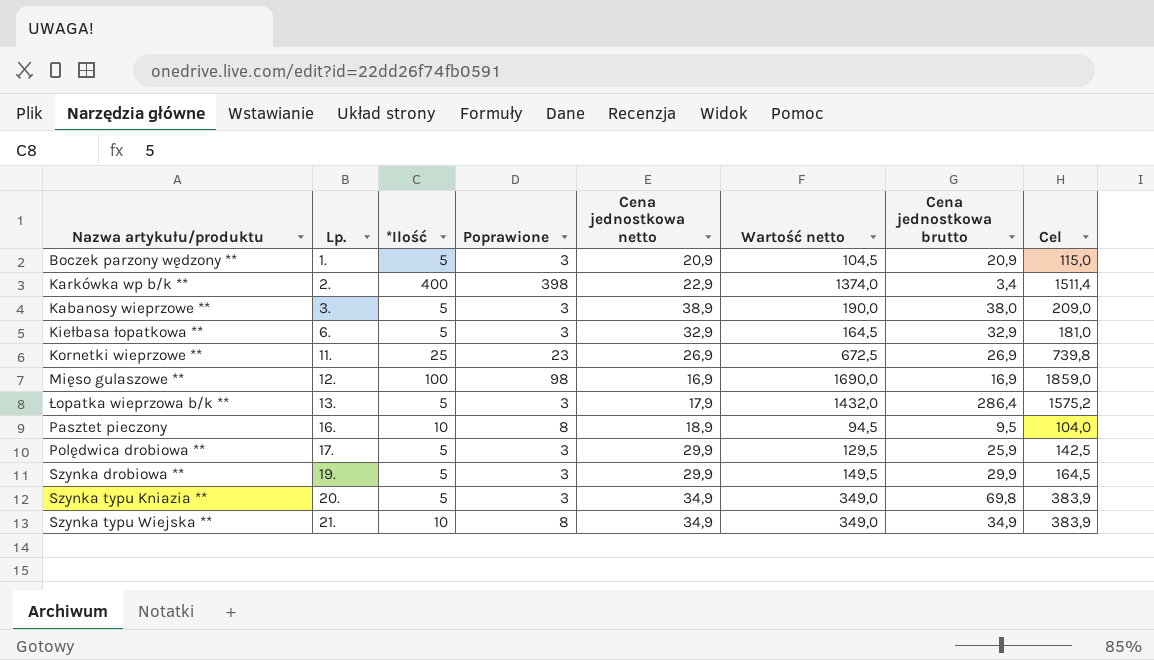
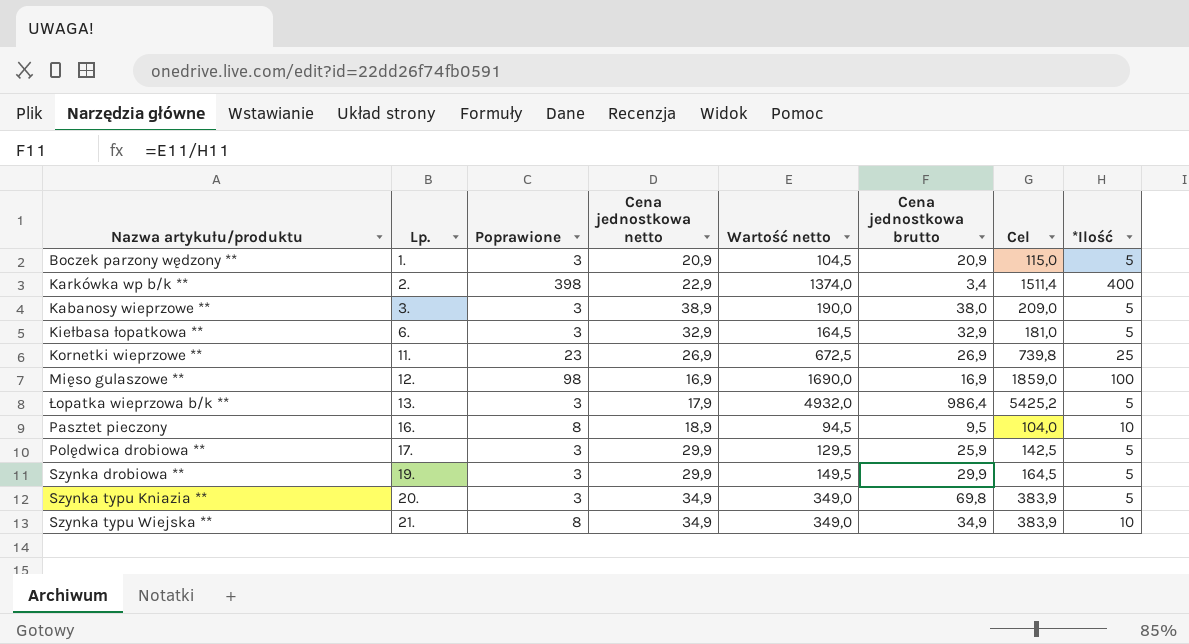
column *Ilość | position: 3 -> 8
Łopatka wieprzowa b/k ** | Wartość netto: 1432,0 -> 4932,0
Łopatka wieprzowa b/k ** | Cena jednostkowa brutto: 286,4 -> 986,4
Łopatka wieprzowa b/k ** | Cel: 1575,2 -> 5425,2

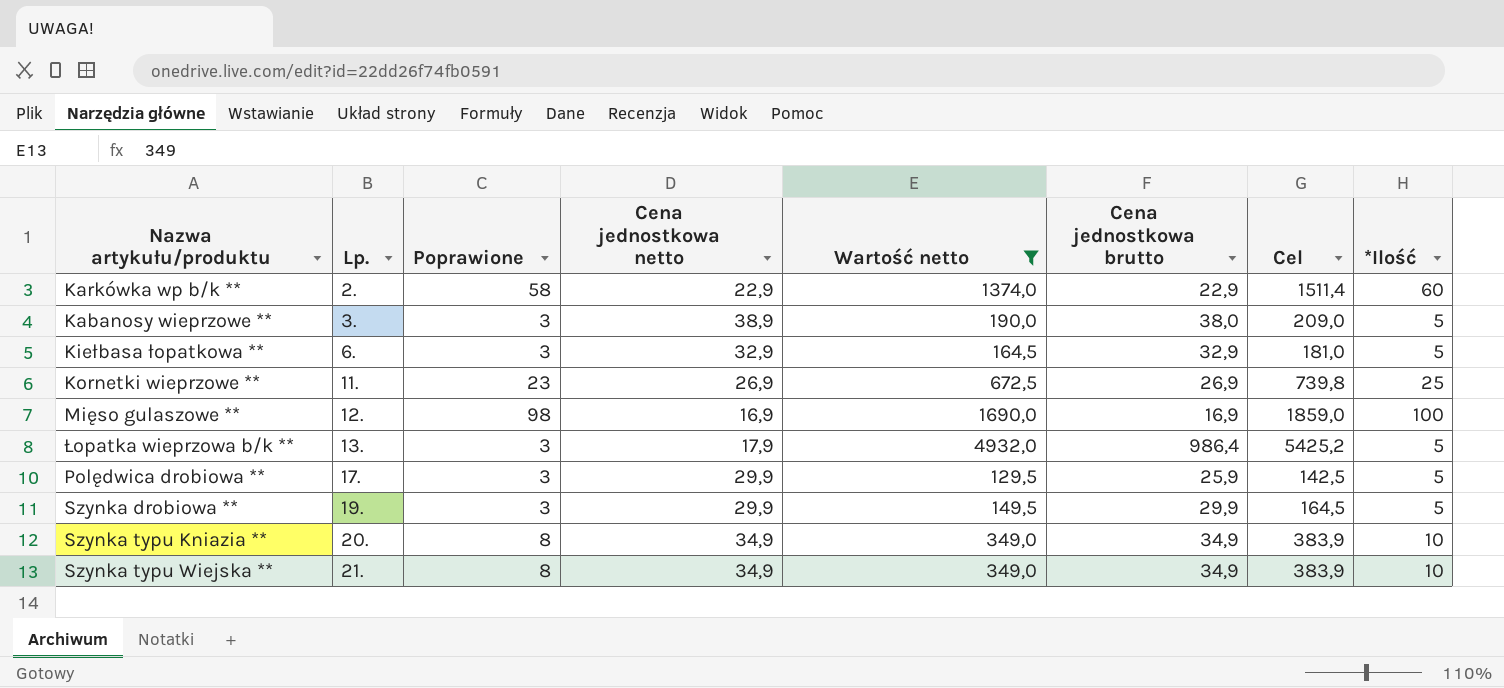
filter: none -> Wartość netto >= 129,5
Karkówka wp b/k ** | Poprawione: 398 -> 58
Karkówka wp b/k ** | Cena jednostkowa brutto: 3,4 -> 22,9
Karkówka wp b/k ** | *Ilość: 400 -> 60
Szynka typu Kniazia ** | Poprawione: 3 -> 8
Szynka typu Kniazia ** | Cena jednostkowa brutto: 69,8 -> 34,9
Szynka typu Kniazia ** | *Ilość: 5 -> 10

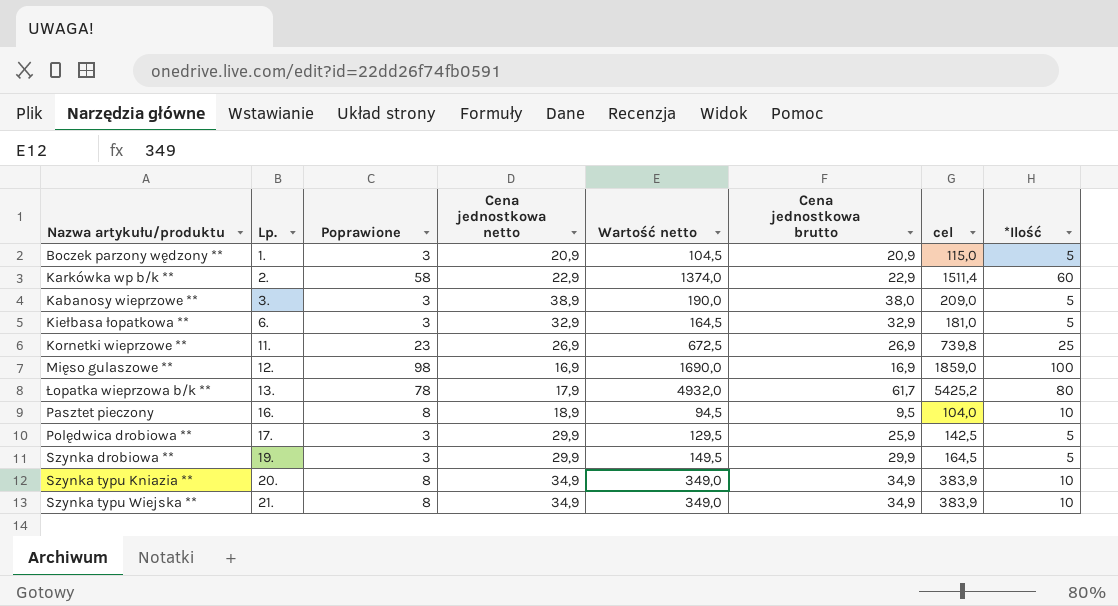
filter: Wartość netto >= 129,5 -> none
column name: Cel -> cel
Łopatka wieprzowa b/k ** | Poprawione: 3 -> 78
Łopatka wieprzowa b/k ** | Cena jednostkowa brutto: 986,4 -> 61,7
Łopatka wieprzowa b/k ** | *Ilość: 5 -> 80

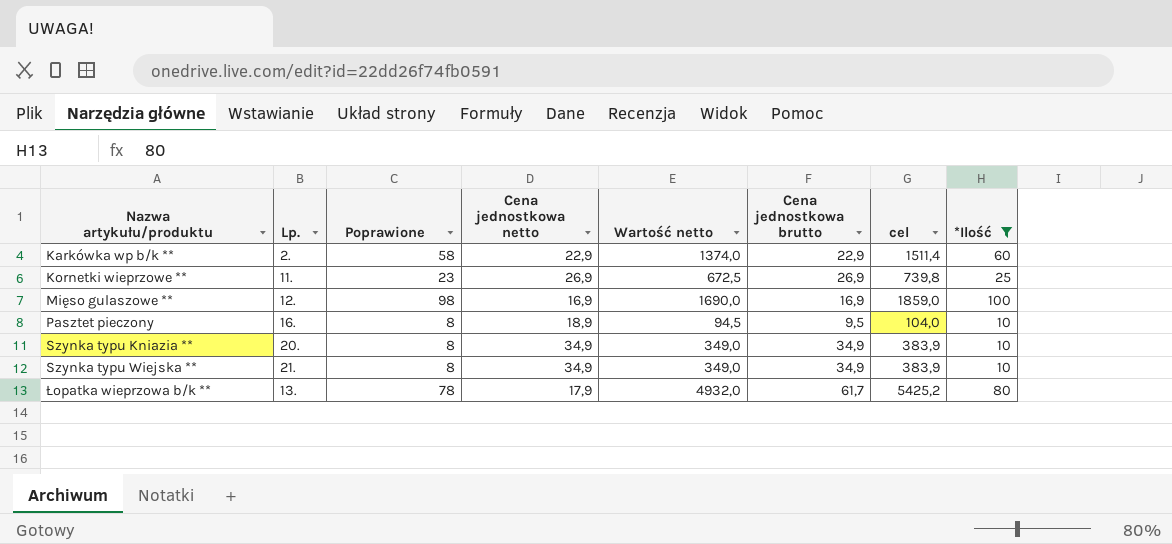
filter: none -> *Ilość != 5
row order: Lp. ascending -> Nazwa artykułu/produktu ascending

